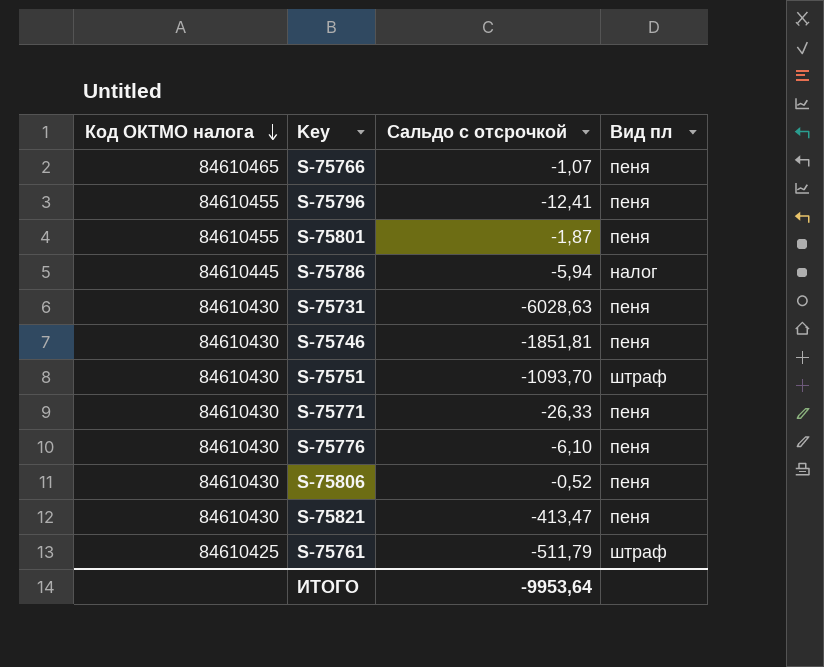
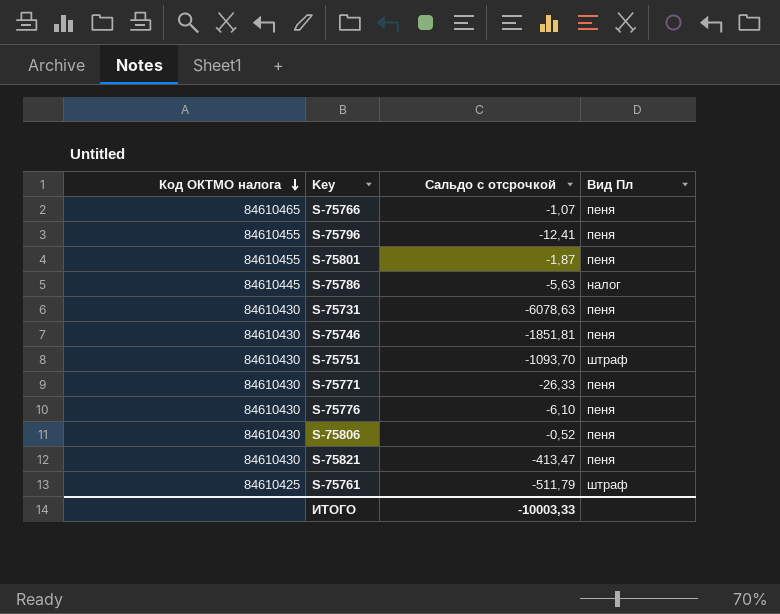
column name: Вид пл -> Вид Пл
S-75786 | Сальдо с отсрочкой: -5,94 -> -5,63
S-75731 | Сальдо с отсрочкой: -6028,63 -> -6078,63
ИТОГО | Сальдо с отсрочкой: -9953,64 -> -10003,33

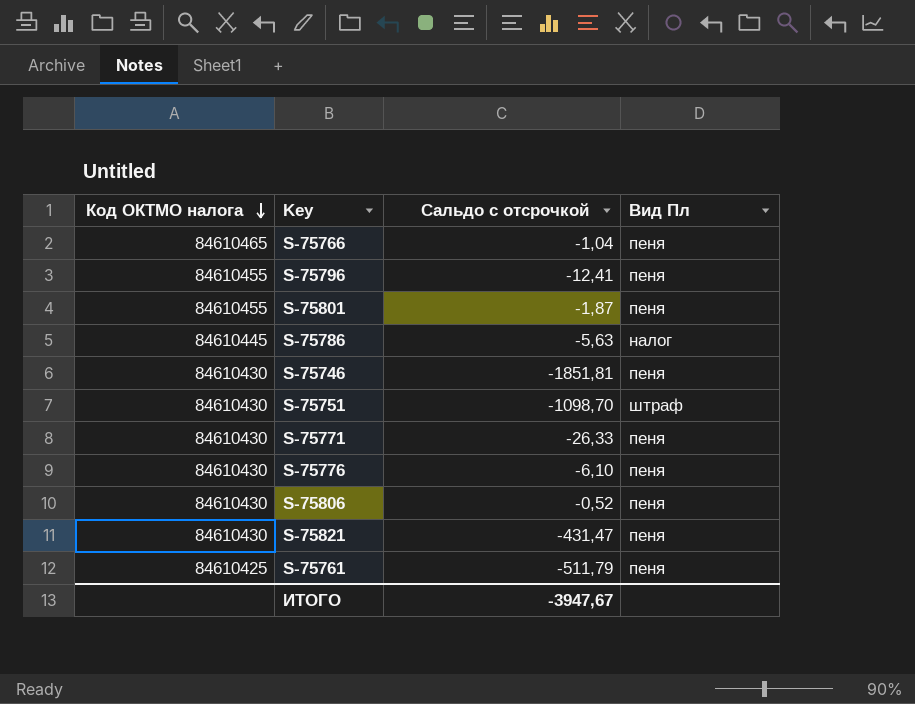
row S-75731: 84610430 | -6078,63 | пеня -> none
S-75766 | Сальдо с отсрочкой: -1,07 -> -1,04
S-75751 | Сальдо с отсрочкой: -1093,70 -> -1098,70
S-75821 | Сальдо с отсрочкой: -413,47 -> -431,47
S-75761 | Вид Пл: штраф -> пеня
ИТОГО | Сальдо с отсрочкой: -10003,33 -> -3947,67

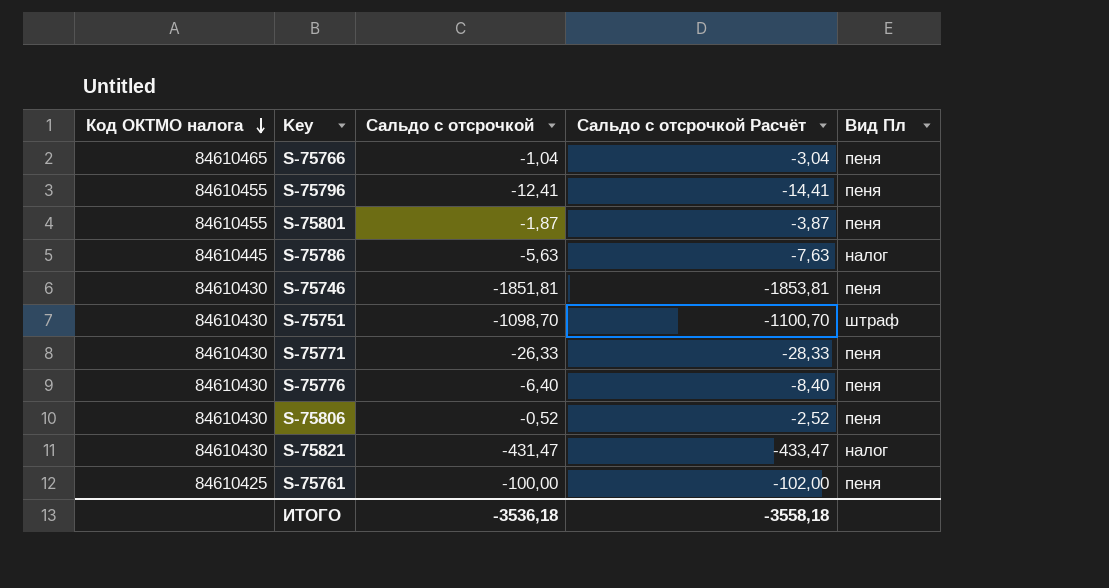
column Сальдо с отсрочкой Расчёт | formula: none -> [Сальдо с отсрочкой] - 2
S-75776 | Сальдо с отсрочкой: -6,10 -> -6,40
S-75821 | Вид Пл: пеня -> налог
S-75761 | Сальдо с отсрочкой: -511,79 -> -100,00
ИТОГО | Сальдо с отсрочкой: -3947,67 -> -3536,18

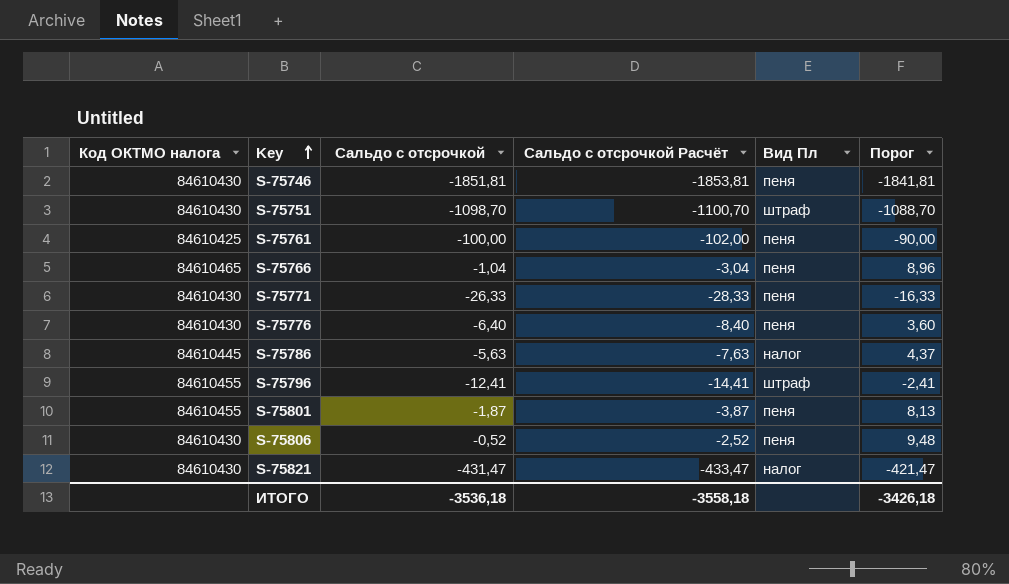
row order: Код ОКТМО налога descending -> Key ascending
column Порог | formula: none -> [Сальдо с отсрочкой] + 10
S-75796 | Вид Пл: пеня -> штраф

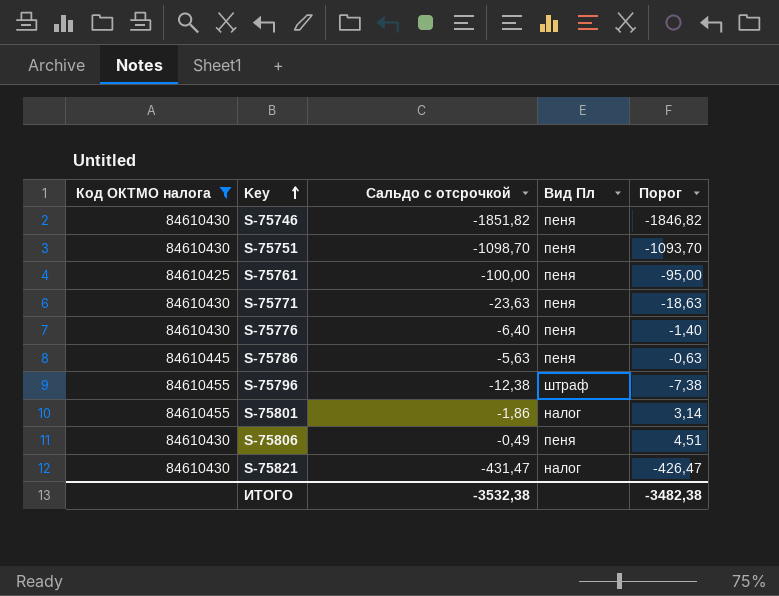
filter: none -> Код ОКТМО налога != 84610465
column Сальдо с отсрочкой Расчёт | formula: [Сальдо с отсрочкой] - 2 -> none
column Порог | formula: [Сальдо с отсрочкой] + 10 -> [Сальдо с отсрочкой] + 5
S-75746 | Сальдо с отсрочкой: -1851,81 -> -1851,82
S-75751 | Вид Пл: штраф -> пеня
S-75771 | Сальдо с отсрочкой: -26,33 -> -23,63
S-75786 | Вид Пл: налог -> пеня
S-75796 | Сальдо с отсрочкой: -12,41 -> -12,38
S-75801 | Сальдо с отсрочкой: -1,87 -> -1,86
S-75801 | Вид Пл: пеня -> налог
S-75806 | Сальдо с отсрочкой: -0,52 -> -0,49
ИТОГО | Сальдо с отсрочкой: -3536,18 -> -3532,38
ИТОГО | Порог: -3426,18 -> -3482,38

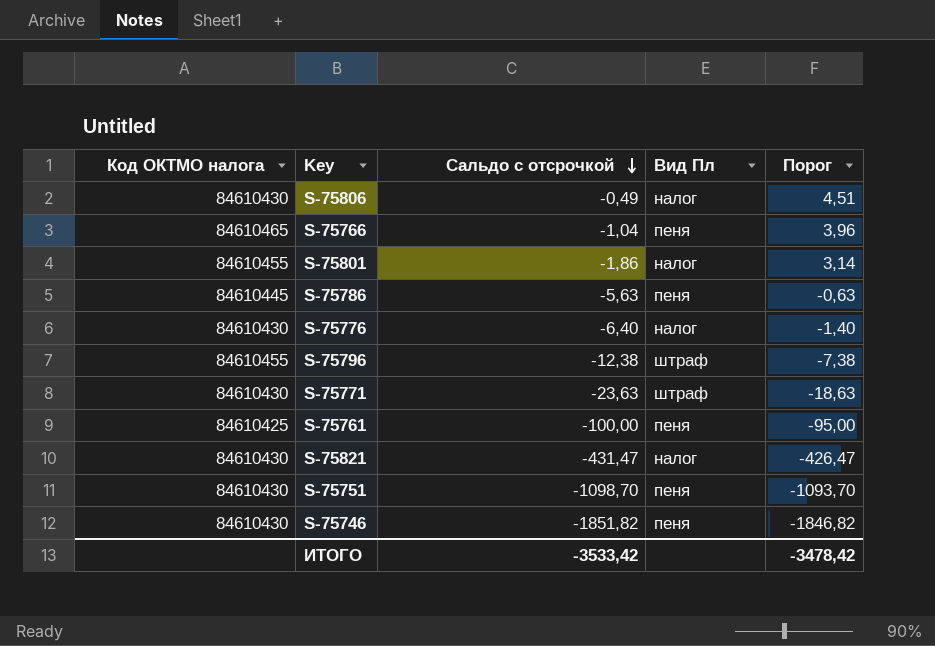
filter: Код ОКТМО налога != 84610465 -> none
row order: Key ascending -> Сальдо с отсрочкой descending
S-75806 | Вид Пл: пеня -> налог
S-75776 | Вид Пл: пеня -> налог
S-75771 | Вид Пл: пеня -> штраф
ИТОГО | Сальдо с отсрочкой: -3532,38 -> -3533,42
ИТОГО | Порог: -3482,38 -> -3478,42

